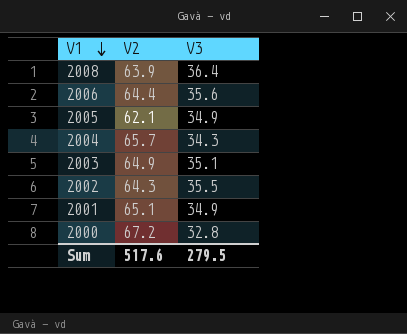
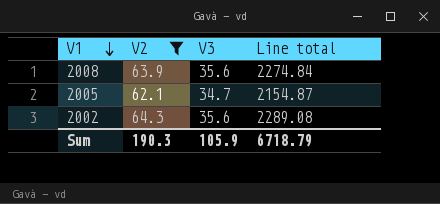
filter: none -> V2 <= 64.3
column Line total | formula: none -> [V2] * [V3]
2008 | V3: 36.4 -> 35.6
2005 | V3: 34.9 -> 34.7
2002 | V3: 35.5 -> 35.6
Sum | V2: 517.6 -> 190.3
Sum | V3: 279.5 -> 105.9

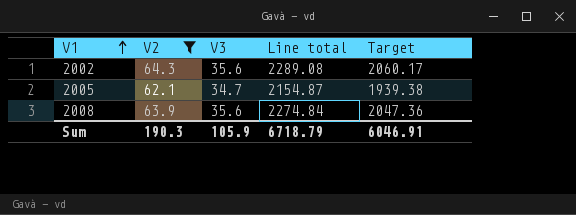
row order: V1 descending -> V1 ascending
column Target | formula: none -> [Line total] * 0.9

